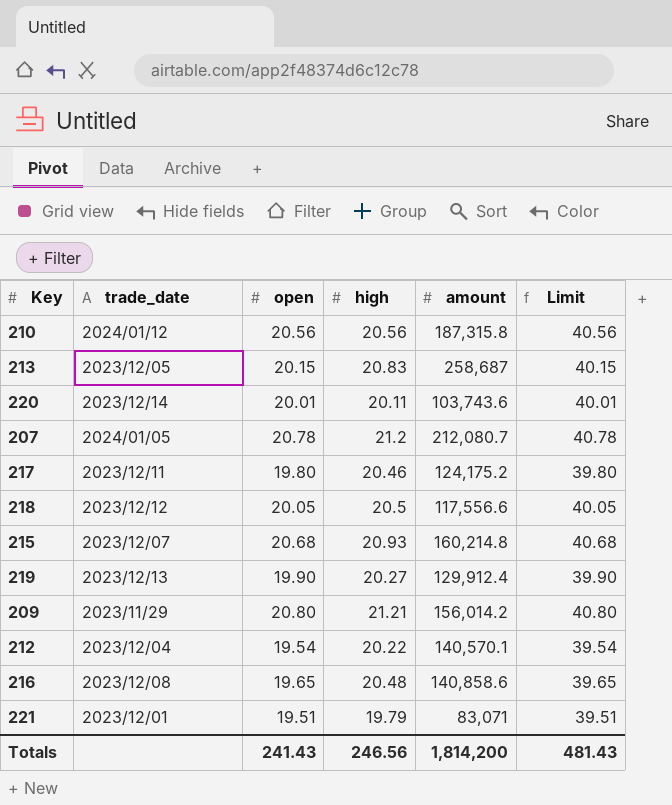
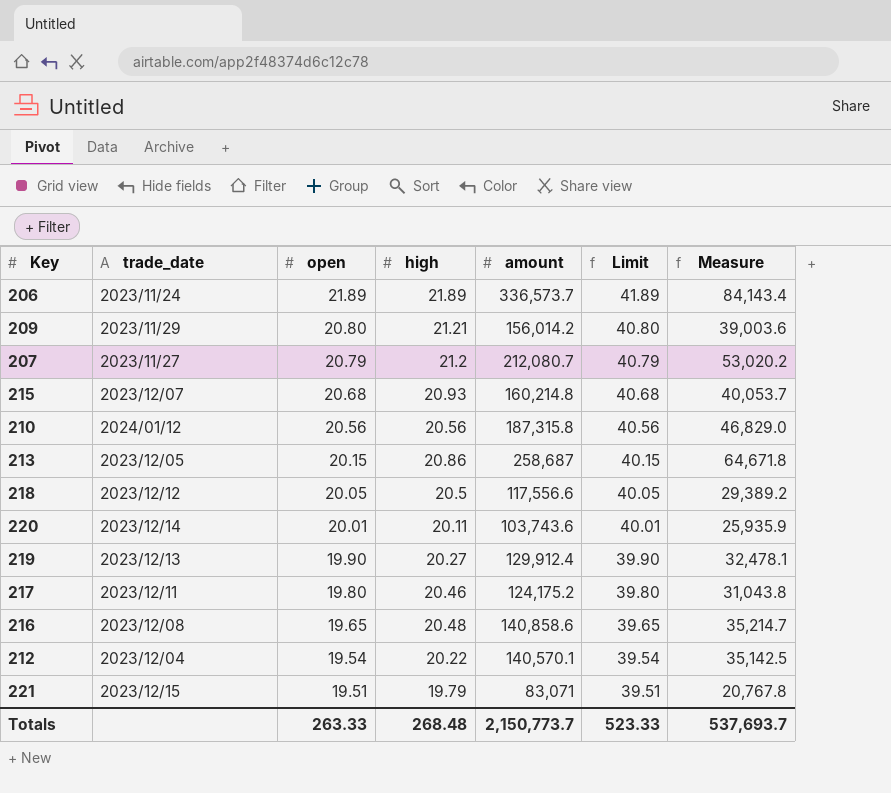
row order: none -> open descending
column Measure | formula: none -> [amount] * 0.25
row 206: none -> 2023/11/24 | 21.89 | 21.89 | 336,573.7 | 41.89 | 84,143.4
207 | trade_date: 2024/01/05 -> 2023/11/27
207 | open: 20.78 -> 20.79
207 | Limit: 40.78 -> 40.79
213 | high: 20.83 -> 20.86
221 | trade_date: 2023/12/01 -> 2023/12/15
Totals | open: 241.43 -> 263.33
Totals | high: 246.56 -> 268.48
Totals | amount: 1,814,200 -> 2,150,773.7
Totals | Limit: 481.43 -> 523.33

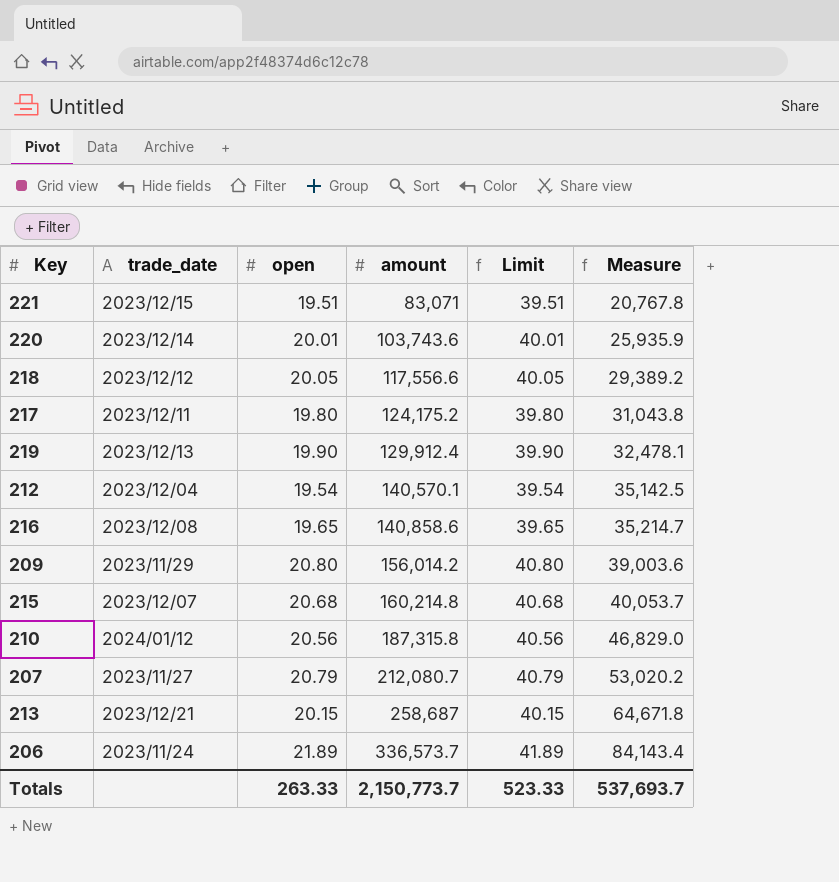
row order: open descending -> amount ascending
column high | position: 4 -> none
213 | trade_date: 2023/12/05 -> 2023/12/21

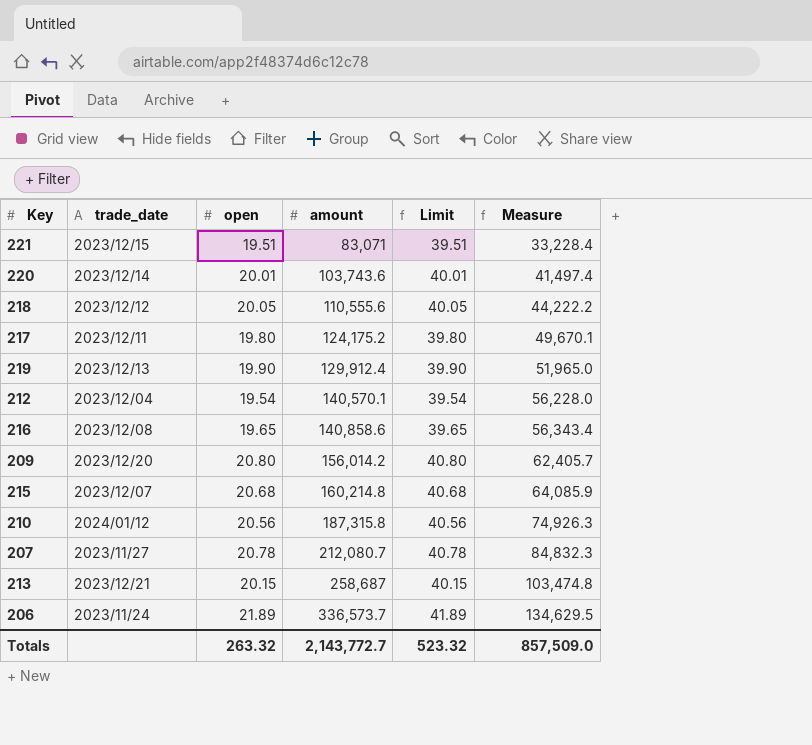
column Measure | formula: [amount] * 0.25 -> [amount] * 0.4
218 | amount: 117,556.6 -> 110,555.6
209 | trade_date: 2023/11/29 -> 2023/12/20
207 | open: 20.79 -> 20.78
207 | Limit: 40.79 -> 40.78
Totals | open: 263.33 -> 263.32
Totals | amount: 2,150,773.7 -> 2,143,772.7
Totals | Limit: 523.33 -> 523.32
Totals | Measure: 537,693.7 -> 857,509.0

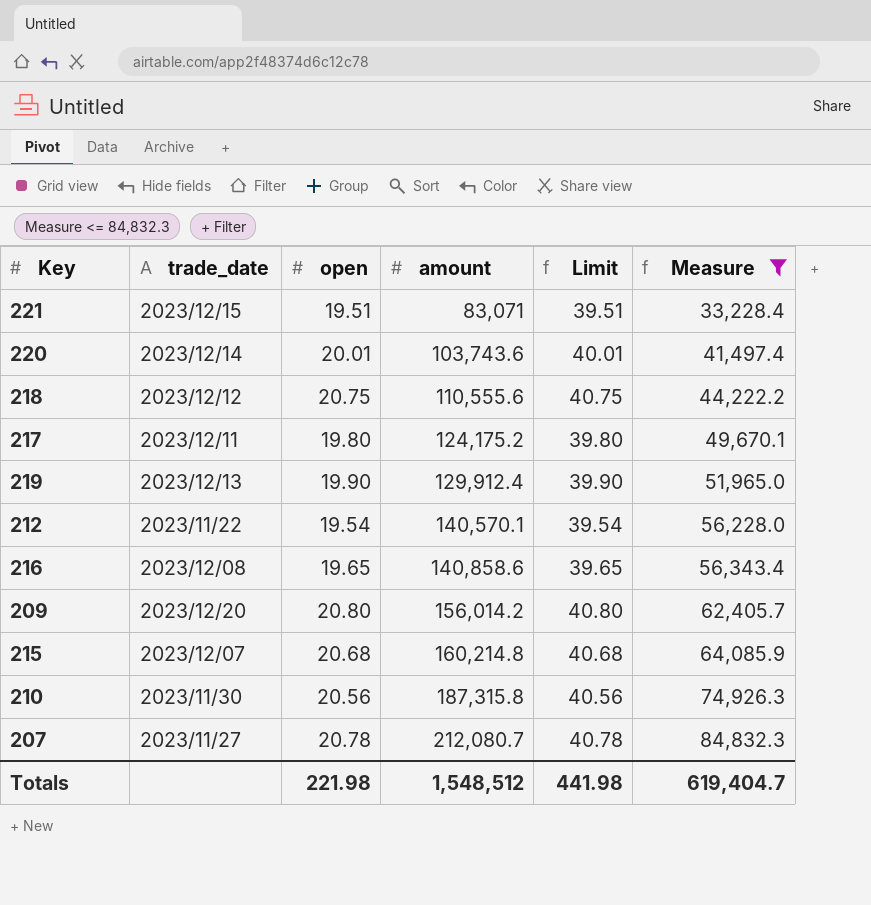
filter: none -> Measure <= 84,832.3
218 | open: 20.05 -> 20.75
218 | Limit: 40.05 -> 40.75
212 | trade_date: 2023/12/04 -> 2023/11/22
210 | trade_date: 2024/01/12 -> 2023/11/30
Totals | open: 263.32 -> 221.98
Totals | amount: 2,143,772.7 -> 1,548,512
Totals | Limit: 523.32 -> 441.98
Totals | Measure: 857,509.0 -> 619,404.7

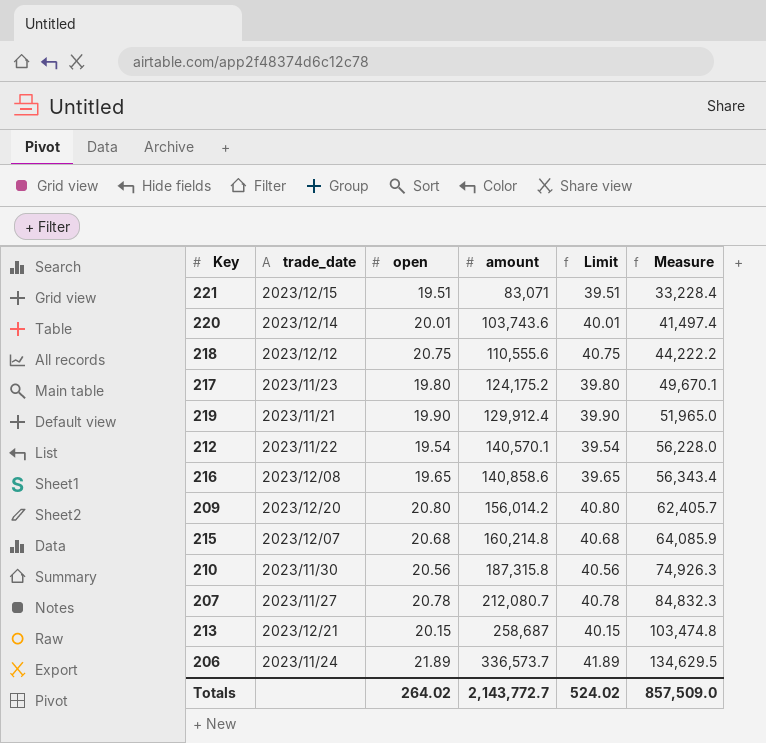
filter: Measure <= 84,832.3 -> none
217 | trade_date: 2023/12/11 -> 2023/11/23
219 | trade_date: 2023/12/13 -> 2023/11/21
Totals | open: 221.98 -> 264.02
Totals | amount: 1,548,512 -> 2,143,772.7
Totals | Limit: 441.98 -> 524.02
Totals | Measure: 619,404.7 -> 857,509.0

